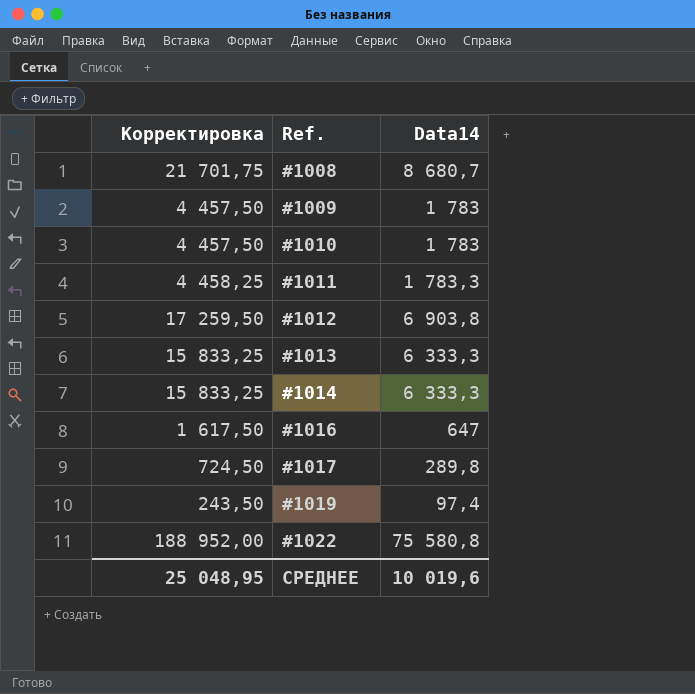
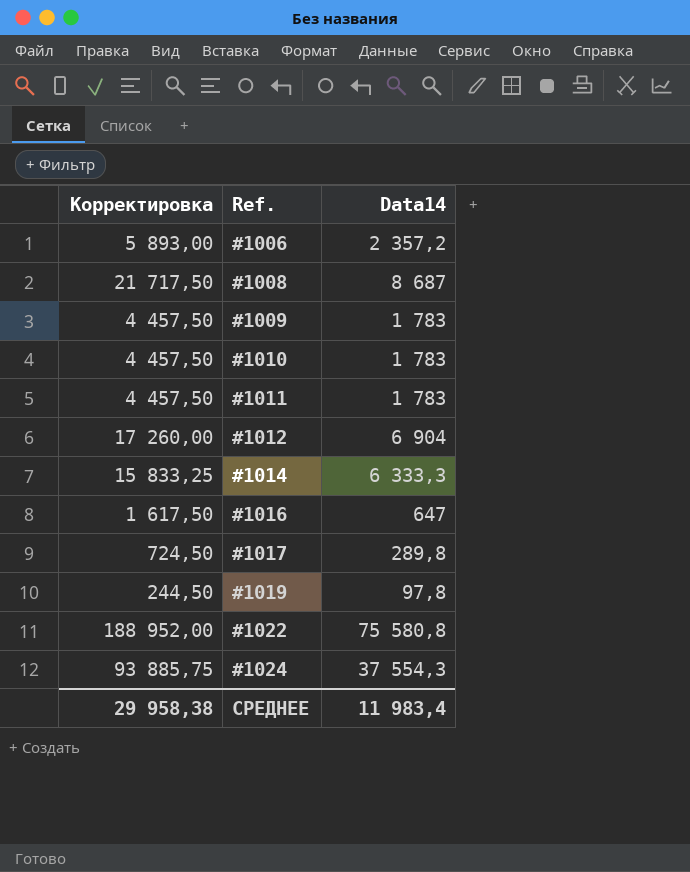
row #1013: 15 833,25 | 6 333,3 -> none
row #1006: none -> 5 893,00 | 2 357,2
#1008 | Корректировка: 21 701,75 -> 21 717,50
#1008 | Data14: 8 680,7 -> 8 687
#1011 | Корректировка: 4 458,25 -> 4 457,50
#1011 | Data14: 1 783,3 -> 1 783
#1012 | Корректировка: 17 259,50 -> 17 260,00
#1012 | Data14: 6 903,8 -> 6 904
#1019 | Корректировка: 243,50 -> 244,50
#1019 | Data14: 97,4 -> 97,8
row #1024: none -> 93 885,75 | 37 554,3
СРЕДНЕЕ | Корректировка: 25 048,95 -> 29 958,38
СРЕДНЕЕ | Data14: 10 019,6 -> 11 983,4

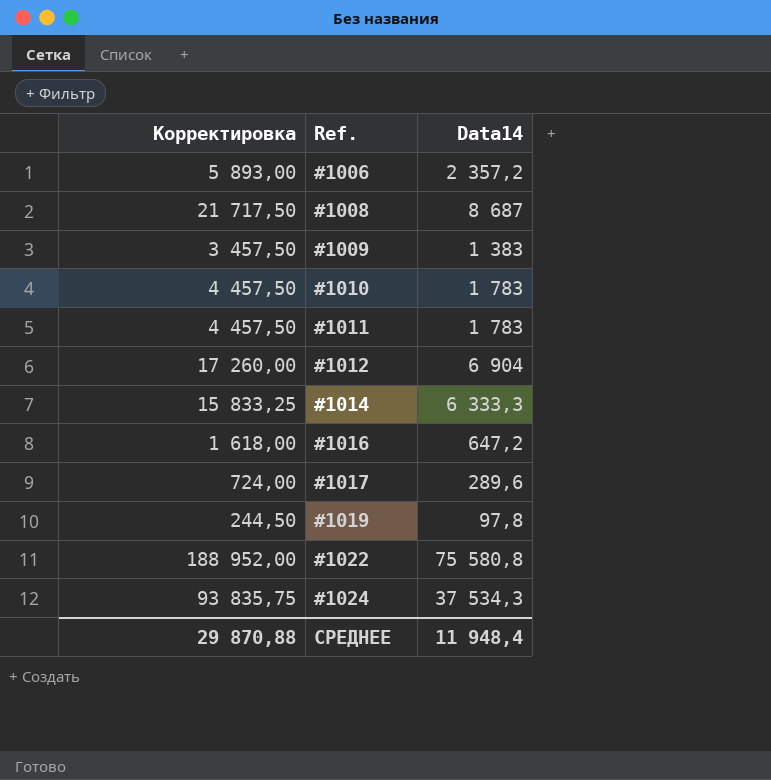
#1009 | Корректировка: 4 457,50 -> 3 457,50
#1009 | Data14: 1 783 -> 1 383
#1016 | Корректировка: 1 617,50 -> 1 618,00
#1016 | Data14: 647 -> 647,2
#1017 | Корректировка: 724,50 -> 724,00
#1017 | Data14: 289,8 -> 289,6
#1024 | Корректировка: 93 885,75 -> 93 835,75
#1024 | Data14: 37 554,3 -> 37 534,3
СРЕДНЕЕ | Корректировка: 29 958,38 -> 29 870,88
СРЕДНЕЕ | Data14: 11 983,4 -> 11 948,4

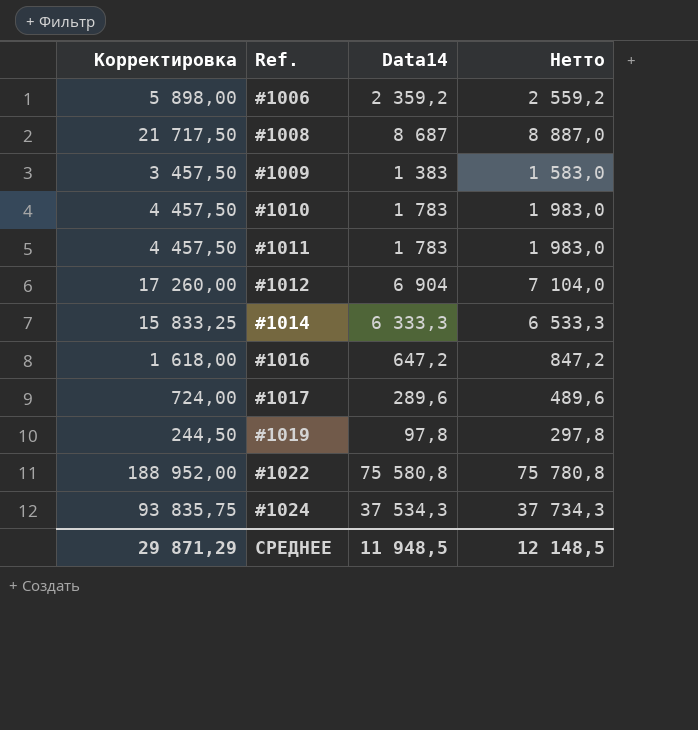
column Нетто | formula: none -> [Data14] + 200
#1006 | Корректировка: 5 893,00 -> 5 898,00
#1006 | Data14: 2 357,2 -> 2 359,2
СРЕДНЕЕ | Корректировка: 29 870,88 -> 29 871,29
СРЕДНЕЕ | Data14: 11 948,4 -> 11 948,5

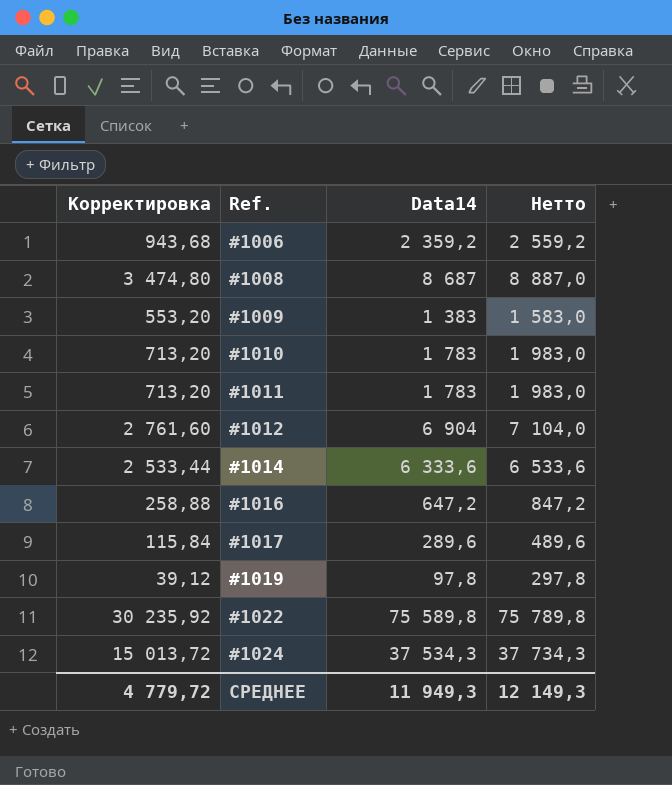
column Корректировка | formula: [Data14] * 2,5 -> [Data14] * 0,4
#1014 | Data14: 6 333,3 -> 6 333,6
#1014 | Нетто: 6 533,3 -> 6 533,6
#1022 | Data14: 75 580,8 -> 75 589,8
#1022 | Нетто: 75 780,8 -> 75 789,8
СРЕДНЕЕ | Корректировка: 29 871,29 -> 4 779,72
СРЕДНЕЕ | Data14: 11 948,5 -> 11 949,3
СРЕДНЕЕ | Нетто: 12 148,5 -> 12 149,3

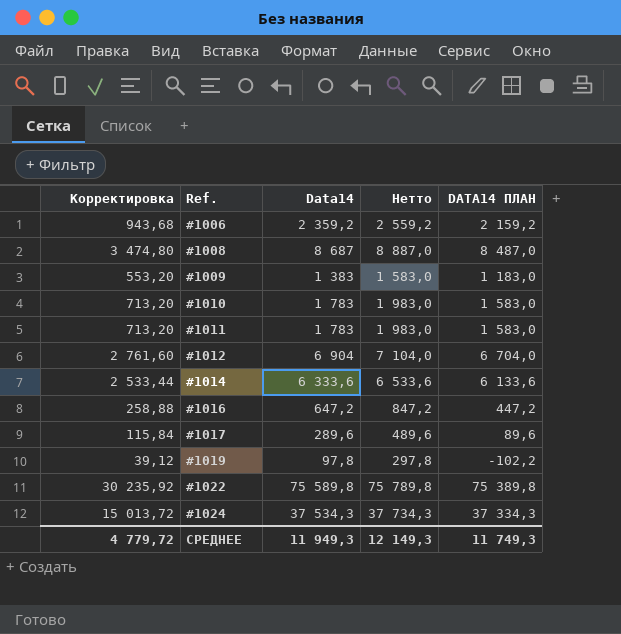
column DATA14 ПЛАН | formula: none -> [Data14] - 200

